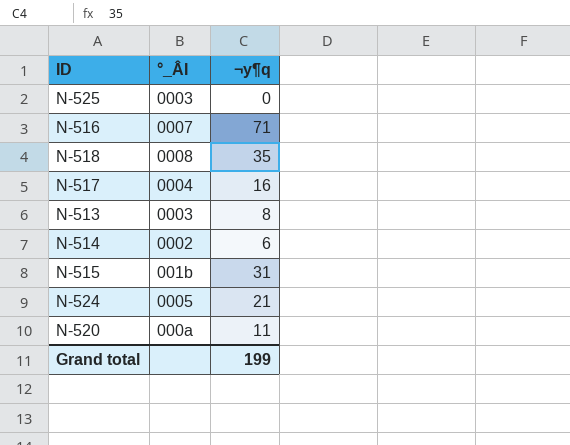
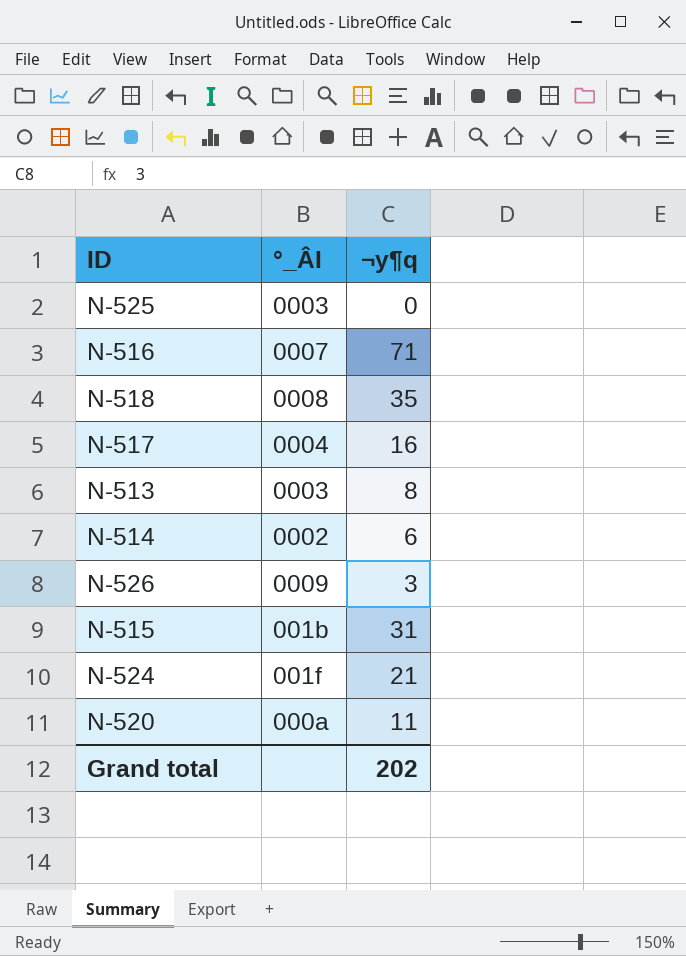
row N-526: none -> 0009 | 3
N-524 | °_ÂI: 0005 -> 001f
Grand total | ¬y¶q: 199 -> 202

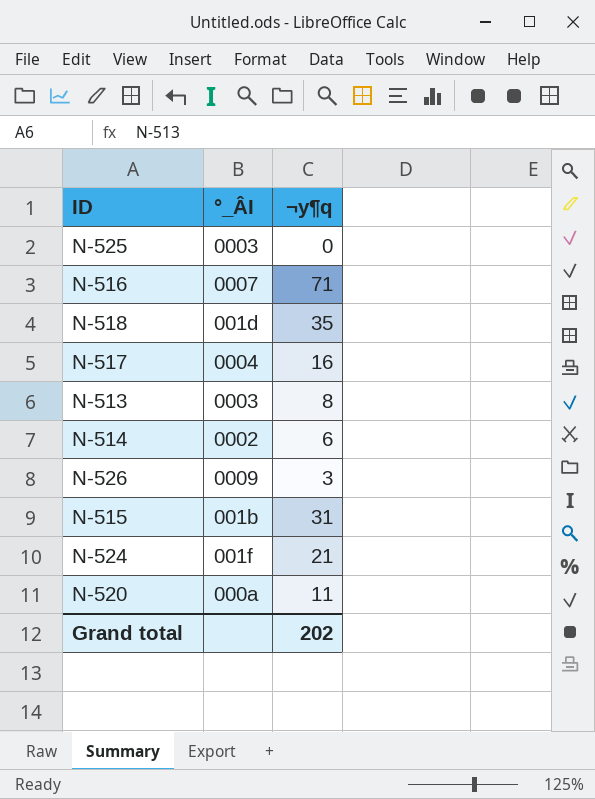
N-518 | °_ÂI: 0008 -> 001d

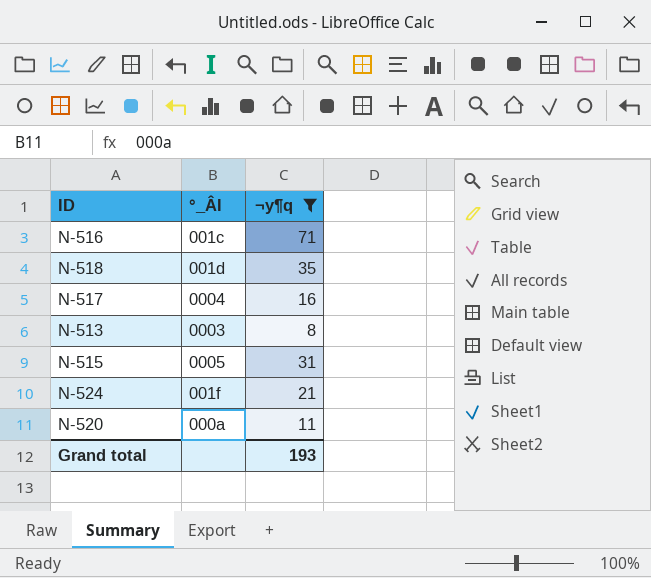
filter: none -> ¬y¶q >= 8
N-516 | °_ÂI: 0007 -> 001c
N-515 | °_ÂI: 001b -> 0005
Grand total | ¬y¶q: 202 -> 193

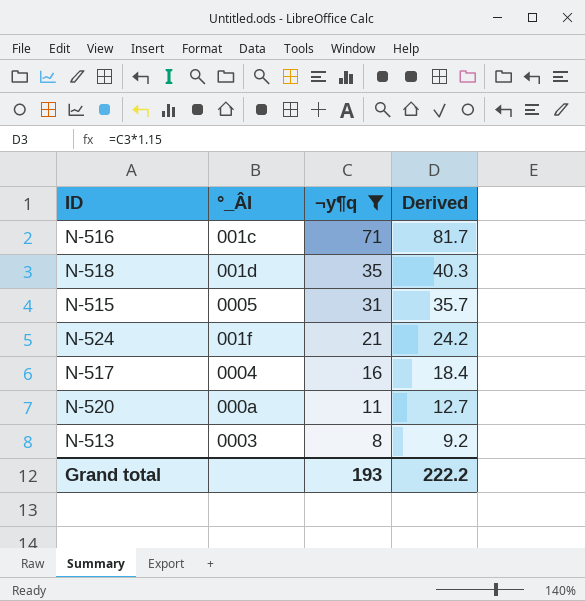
row order: none -> ¬y¶q descending
column Derived | formula: none -> [¬y¶q] * 1.15

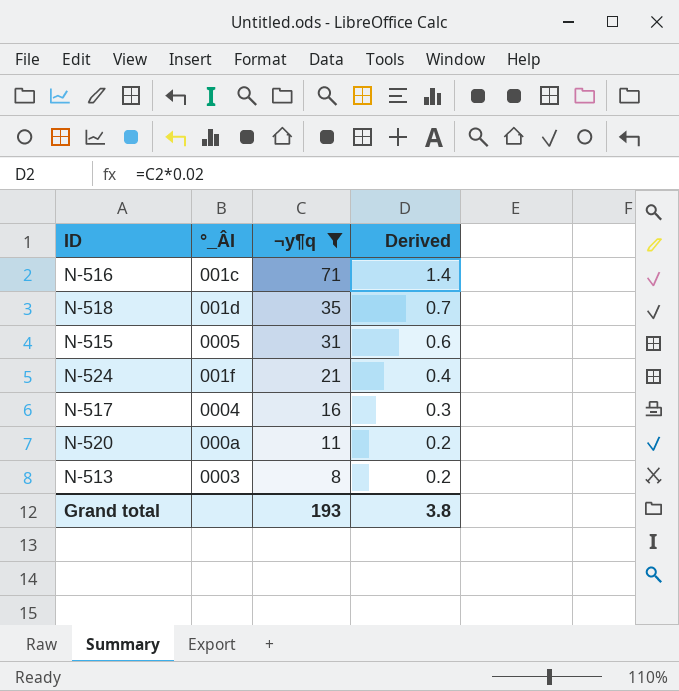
column Derived | formula: [¬y¶q] * 1.15 -> [¬y¶q] * 0.02
Grand total | Derived: 222.2 -> 3.8

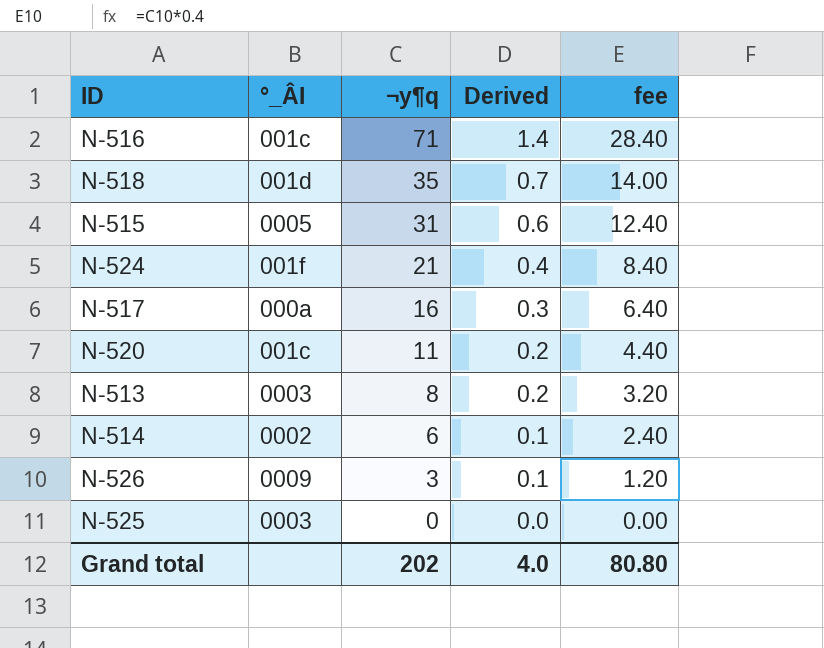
filter: ¬y¶q >= 8 -> none
column fee | formula: none -> [¬y¶q] * 0.4
N-517 | °_ÂI: 0004 -> 000a
N-520 | °_ÂI: 000a -> 001c
Grand total | ¬y¶q: 193 -> 202
Grand total | Derived: 3.8 -> 4.0

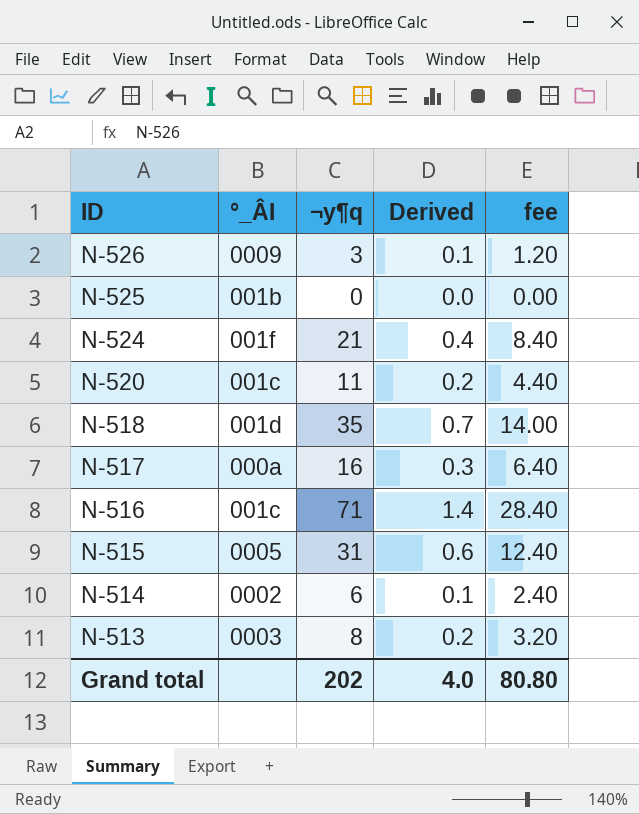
row order: ¬y¶q descending -> ID descending
N-525 | °_ÂI: 0003 -> 001b

